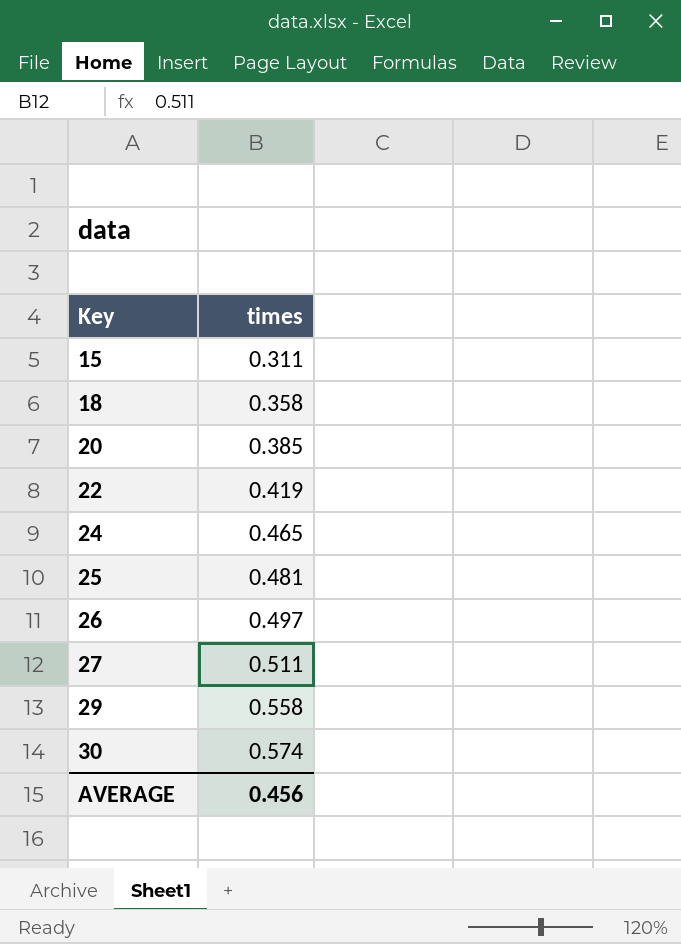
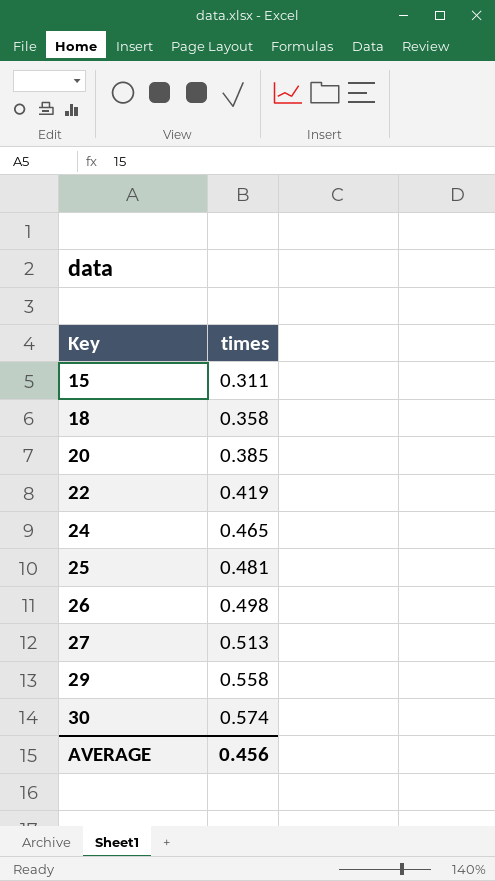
26 | times: 0.497 -> 0.498
27 | times: 0.511 -> 0.513

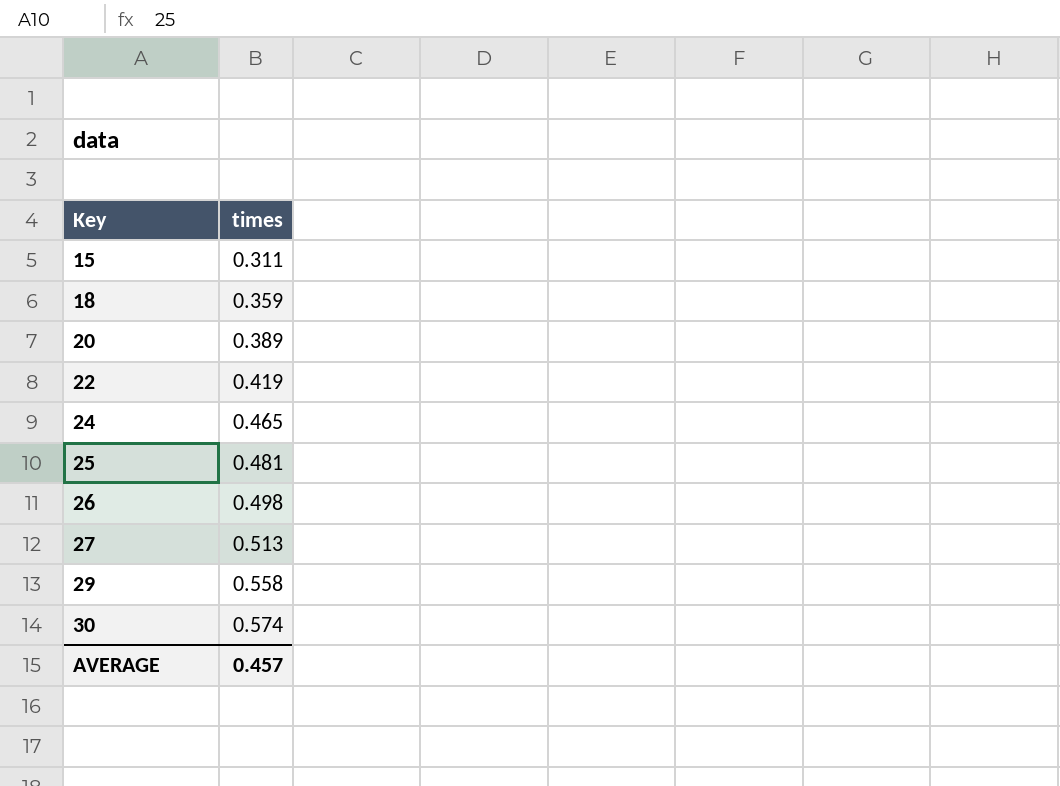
18 | times: 0.358 -> 0.359
20 | times: 0.385 -> 0.389
AVERAGE | times: 0.456 -> 0.457

